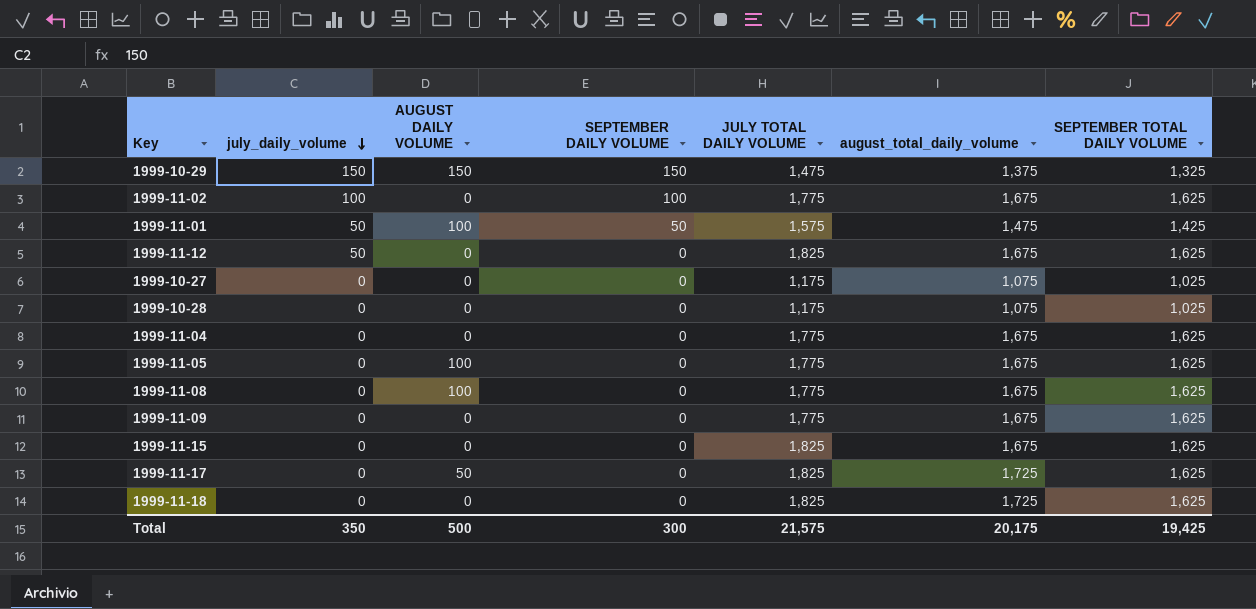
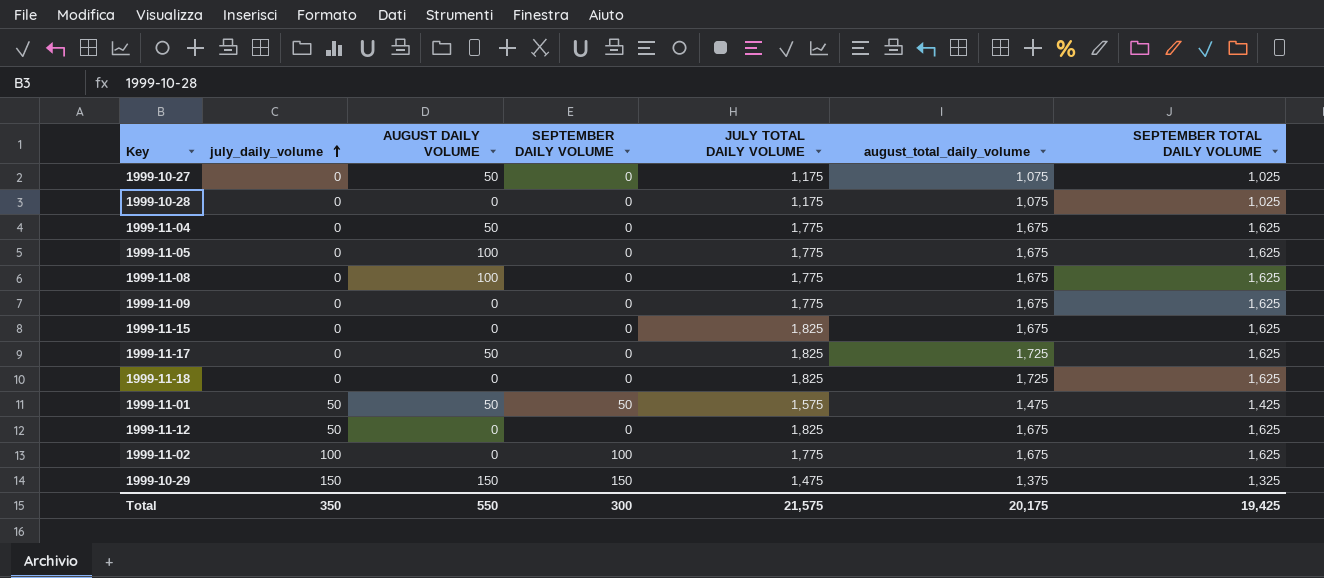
row order: july_daily_volume descending -> july_daily_volume ascending
1999-10-27 | AUGUST DAILY VOLUME: 0 -> 50
1999-11-04 | AUGUST DAILY VOLUME: 0 -> 50
1999-11-01 | AUGUST DAILY VOLUME: 100 -> 50
Total | AUGUST DAILY VOLUME: 500 -> 550

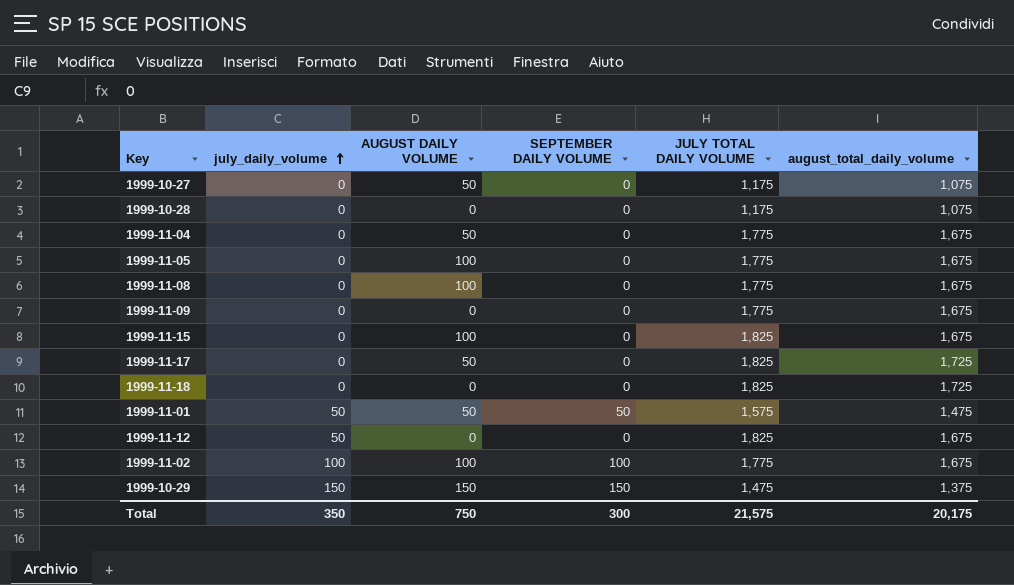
column SEPTEMBER TOTAL DAILY VOLUME | position: 7 -> none
1999-11-15 | AUGUST DAILY VOLUME: 0 -> 100
1999-11-02 | AUGUST DAILY VOLUME: 0 -> 100
Total | AUGUST DAILY VOLUME: 550 -> 750

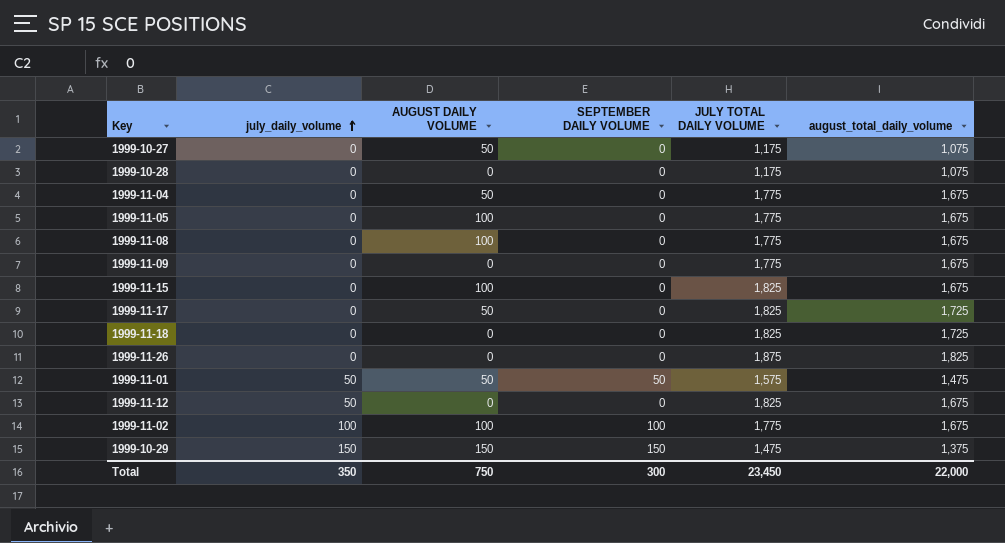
row 1999-11-26: none -> 0 | 0 | 0 | 1,875 | 1,825
Total | JULY TOTAL DAILY VOLUME: 21,575 -> 23,450
Total | august_total_daily_volume: 20,175 -> 22,000

